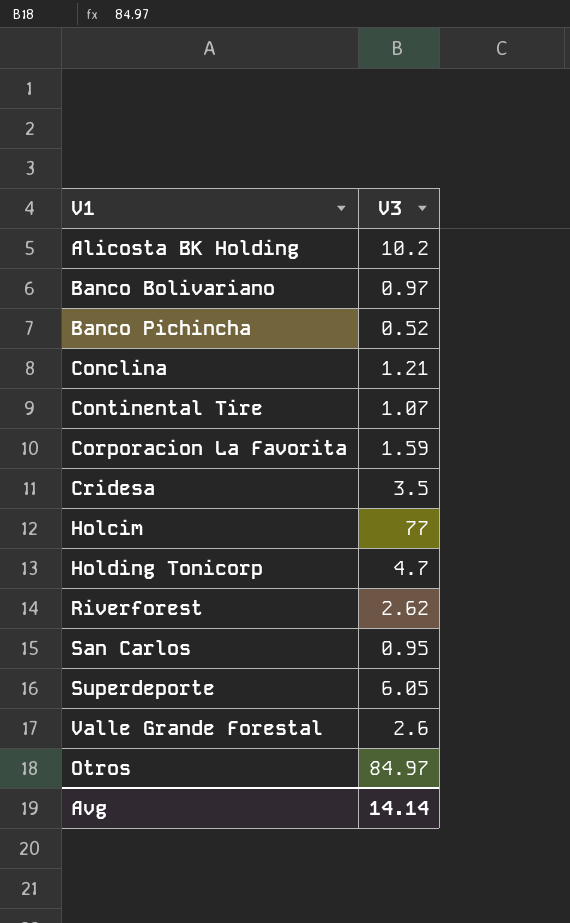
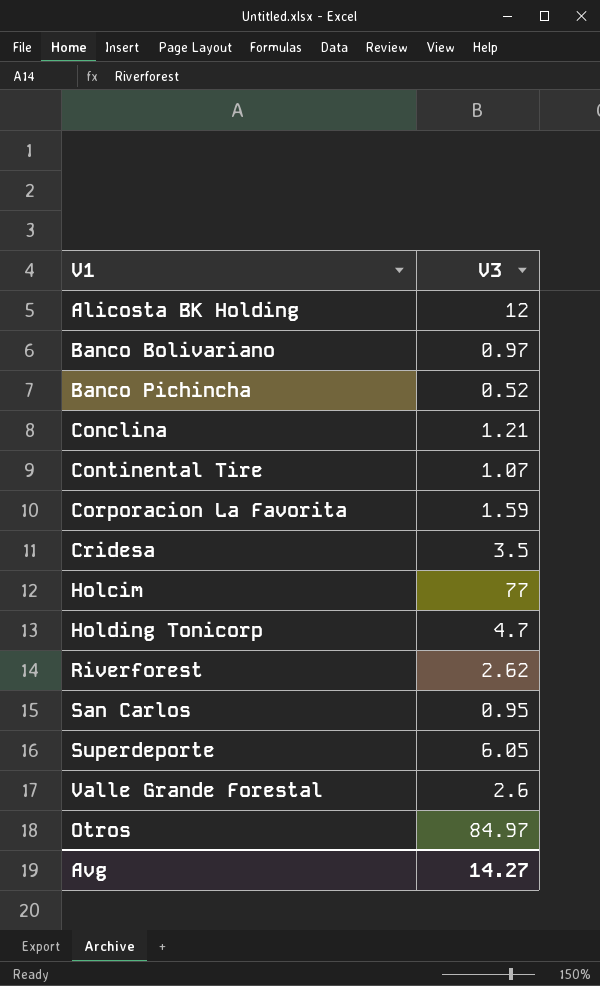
Alicosta BK Holding | V3: 10.2 -> 12
Avg | V3: 14.14 -> 14.27

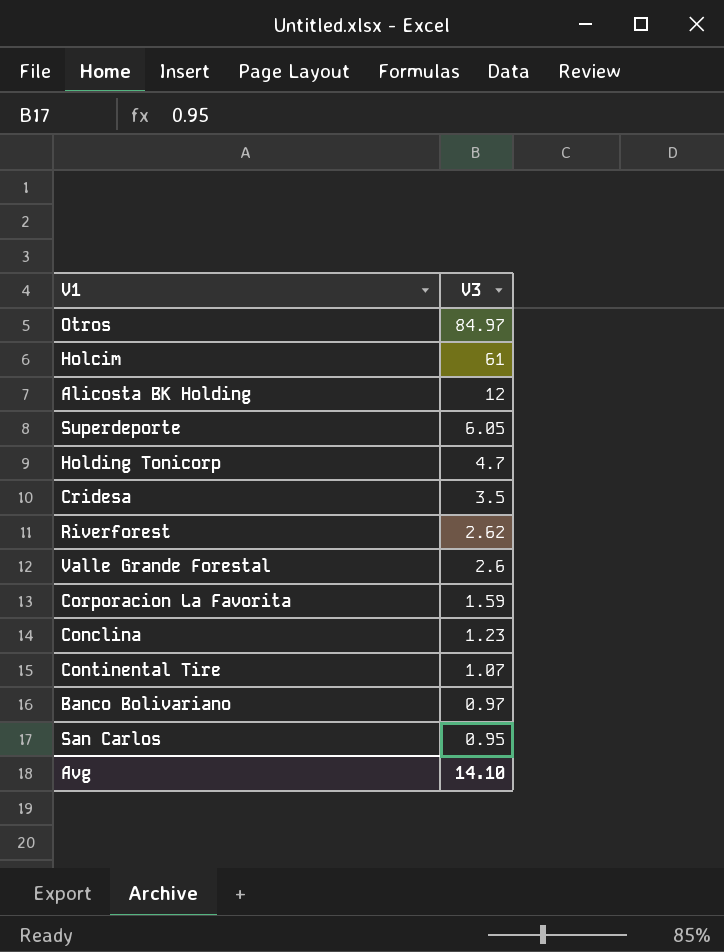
row order: none -> V3 descending
row Banco Pichincha: 0.52 -> none
Holcim | V3: 77 -> 61
Conclina | V3: 1.21 -> 1.23
Avg | V3: 14.27 -> 14.10

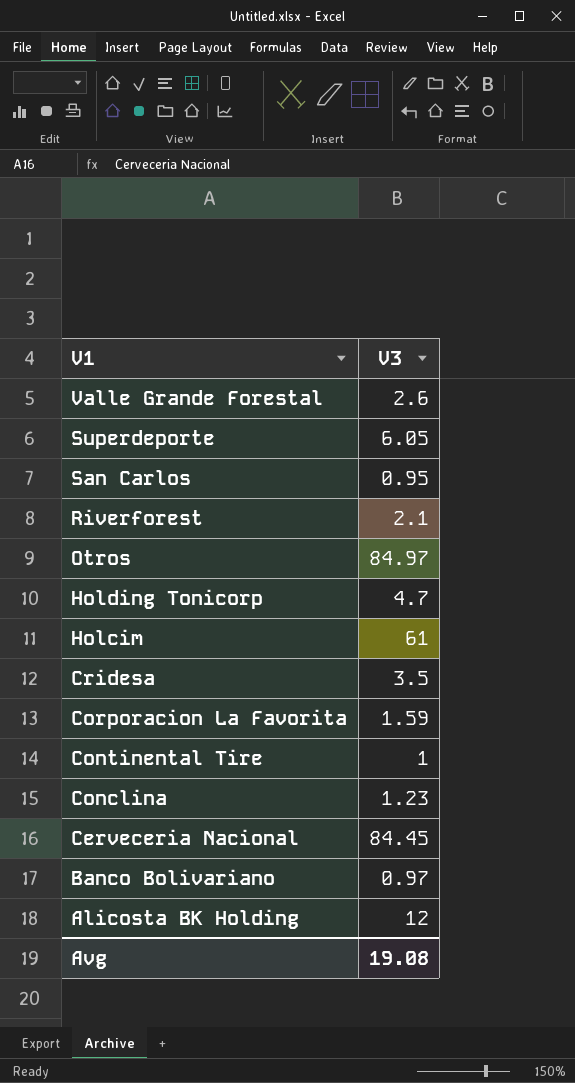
row order: V3 descending -> V1 descending
Riverforest | V3: 2.62 -> 2.1
Continental Tire | V3: 1.07 -> 1
row Cerveceria Nacional: none -> 84.45
Avg | V3: 14.10 -> 19.08

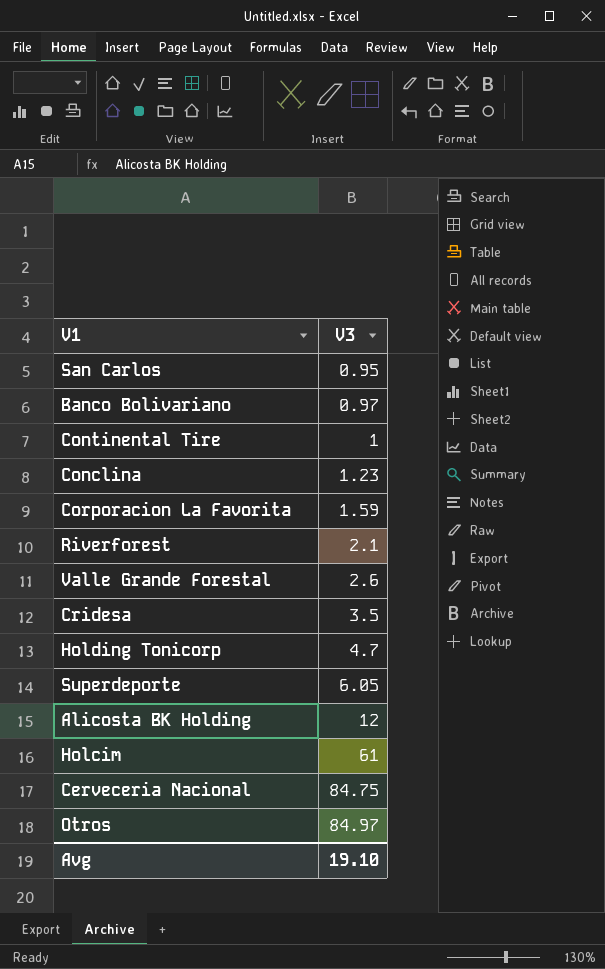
row order: V1 descending -> V3 ascending
Cerveceria Nacional | V3: 84.45 -> 84.75
Avg | V3: 19.08 -> 19.10

